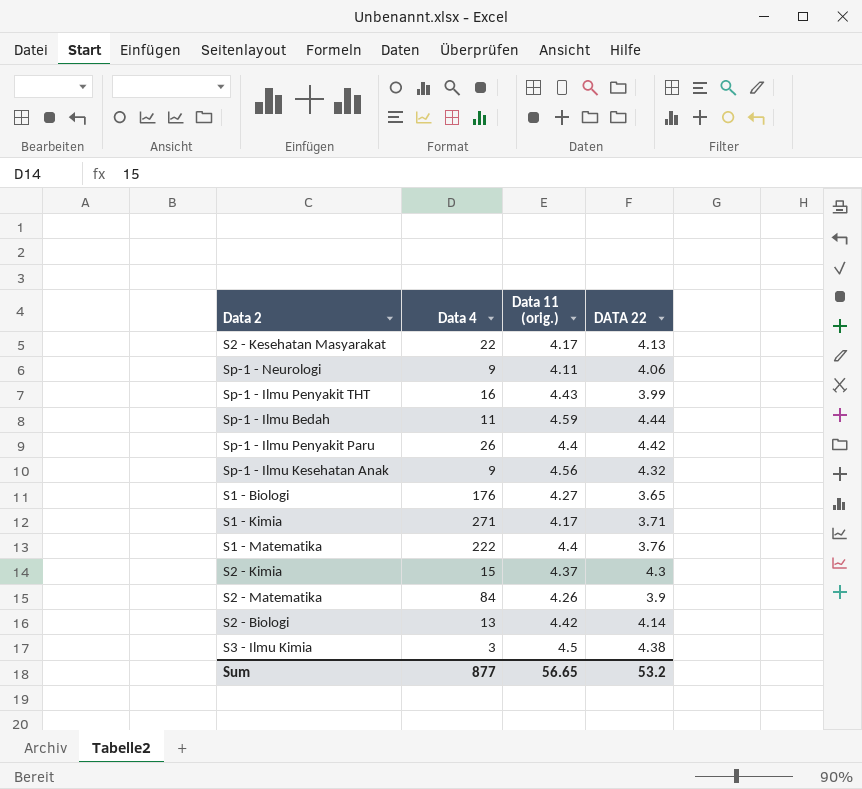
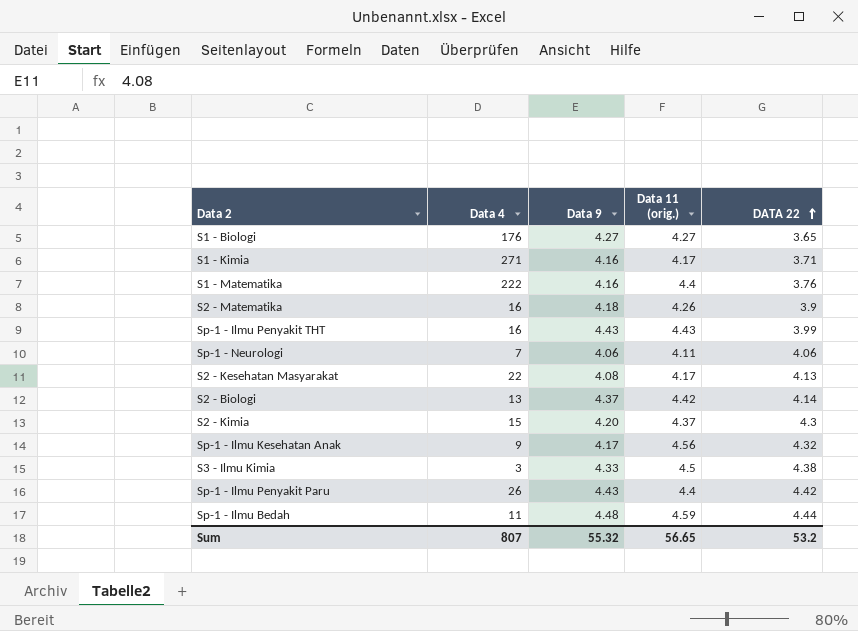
row order: none -> DATA 22 ascending
column Data 9 | position: none -> 3
S2 - Matematika | Data 4: 84 -> 16
Sp-1 - Neurologi | Data 4: 9 -> 7
Sum | Data 4: 877 -> 807

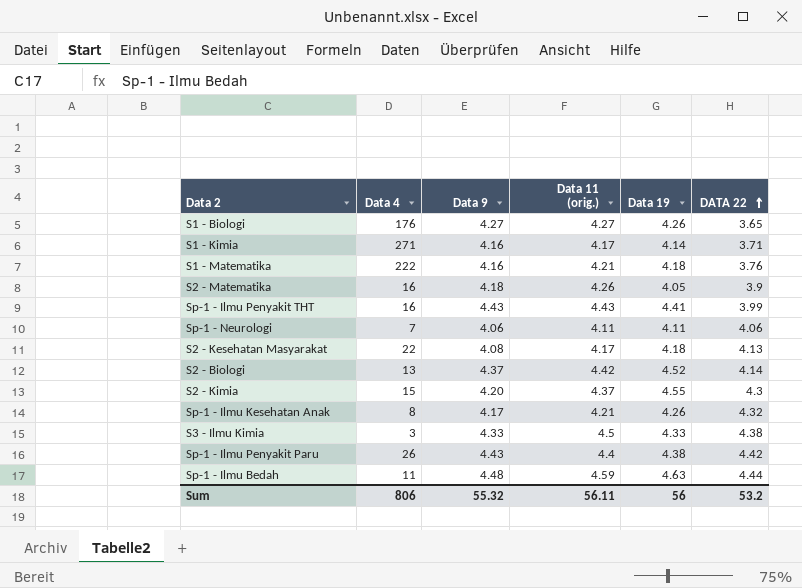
column Data 19 | position: none -> 5
S1 - Matematika | Data 11 (orig.): 4.4 -> 4.21
Sp-1 - Ilmu Kesehatan Anak | Data 4: 9 -> 8
Sp-1 - Ilmu Kesehatan Anak | Data 11 (orig.): 4.56 -> 4.21
Sum | Data 4: 807 -> 806
Sum | Data 11 (orig.): 56.65 -> 56.11

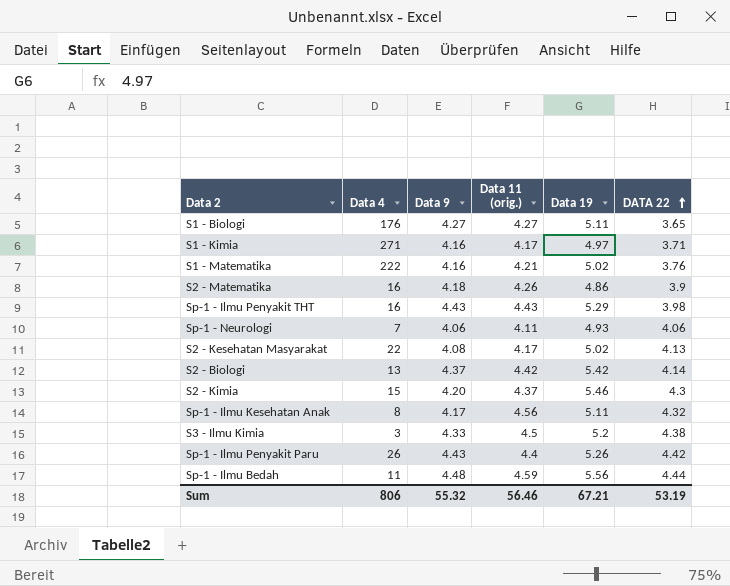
S1 - Biologi | Data 19: 4.26 -> 5.11
S1 - Kimia | Data 19: 4.14 -> 4.97
S1 - Matematika | Data 19: 4.18 -> 5.02
S2 - Matematika | Data 19: 4.05 -> 4.86
Sp-1 - Ilmu Penyakit THT | Data 19: 4.41 -> 5.29
Sp-1 - Ilmu Penyakit THT | DATA 22: 3.99 -> 3.98
Sp-1 - Neurologi | Data 19: 4.11 -> 4.93
S2 - Kesehatan Masyarakat | Data 19: 4.18 -> 5.02
S2 - Biologi | Data 19: 4.52 -> 5.42
S2 - Kimia | Data 19: 4.55 -> 5.46
Sp-1 - Ilmu Kesehatan Anak | Data 11 (orig.): 4.21 -> 4.56
Sp-1 - Ilmu Kesehatan Anak | Data 19: 4.26 -> 5.11
S3 - Ilmu Kimia | Data 19: 4.33 -> 5.2
Sp-1 - Ilmu Penyakit Paru | Data 19: 4.38 -> 5.26
Sp-1 - Ilmu Bedah | Data 19: 4.63 -> 5.56
Sum | Data 11 (orig.): 56.11 -> 56.46
Sum | Data 19: 56 -> 67.21
Sum | DATA 22: 53.2 -> 53.19

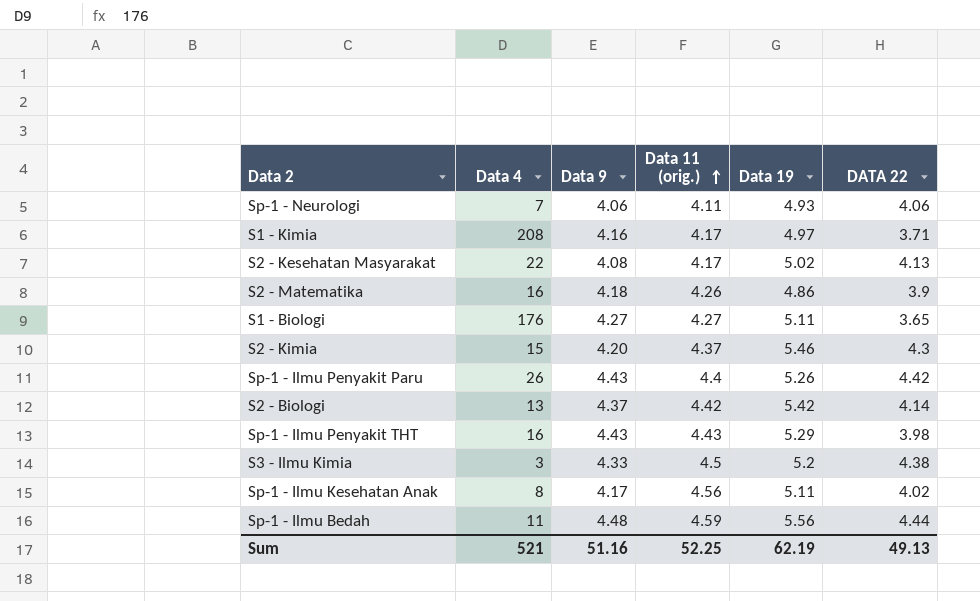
row order: DATA 22 ascending -> Data 11 (orig.) ascending
row S1 - Matematika: 222 | 4.16 | 4.21 | 5.02 | 3.76 -> none
S1 - Kimia | Data 4: 271 -> 208
Sp-1 - Ilmu Kesehatan Anak | DATA 22: 4.32 -> 4.02
Sum | Data 4: 806 -> 521
Sum | Data 9: 55.32 -> 51.16
Sum | Data 11 (orig.): 56.46 -> 52.25
Sum | Data 19: 67.21 -> 62.19
Sum | DATA 22: 53.19 -> 49.13

